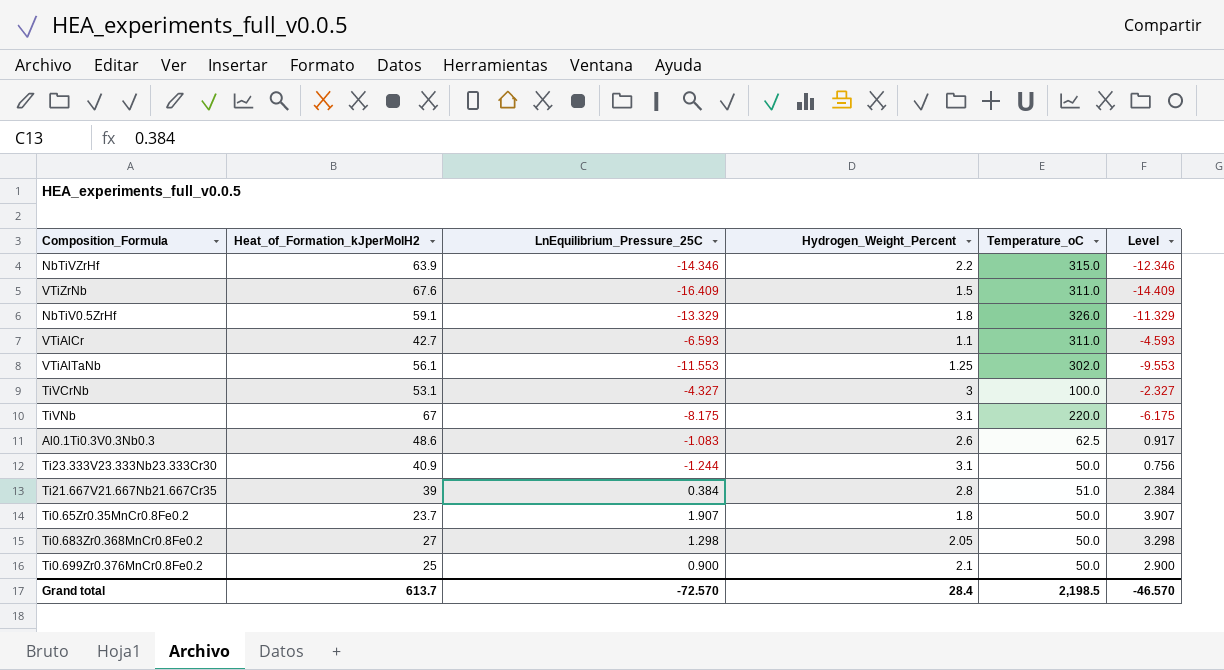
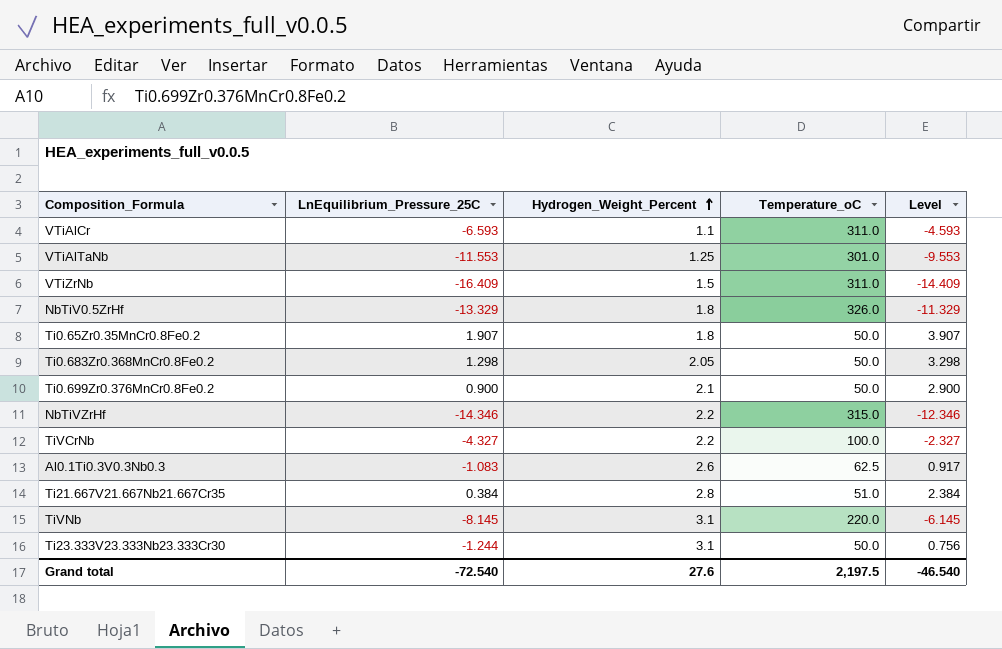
row order: none -> Hydrogen_Weight_Percent ascending
column Heat_of_Formation_kJperMolH2 | position: 2 -> none
VTiAlTaNb | Temperature_oC: 302.0 -> 301.0
TiVCrNb | Hydrogen_Weight_Percent: 3 -> 2.2
TiVNb | LnEquilibrium_Pressure_25C: -8.175 -> -8.145
TiVNb | Level: -6.175 -> -6.145
Grand total | LnEquilibrium_Pressure_25C: -72.570 -> -72.540
Grand total | Hydrogen_Weight_Percent: 28.4 -> 27.6
Grand total | Temperature_oC: 2,198.5 -> 2,197.5
Grand total | Level: -46.570 -> -46.540

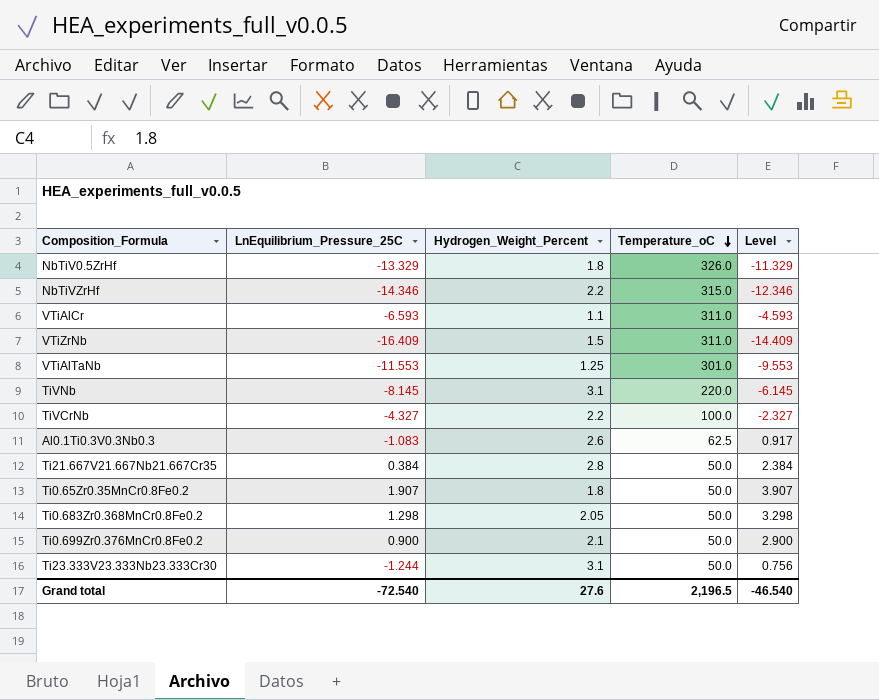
row order: Hydrogen_Weight_Percent ascending -> Temperature_oC descending
Ti21.667V21.667Nb21.667Cr35 | Temperature_oC: 51.0 -> 50.0
Grand total | Temperature_oC: 2,197.5 -> 2,196.5

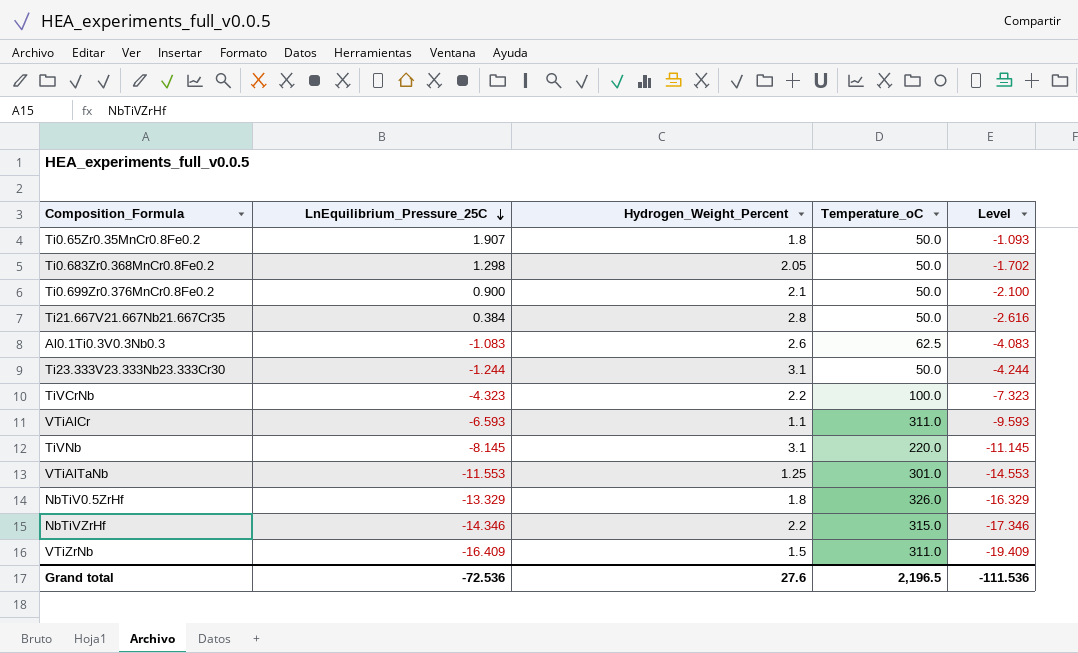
row order: Temperature_oC descending -> LnEquilibrium_Pressure_25C descending
column Level | formula: [LnEquilibrium_Pressure_25C] + 2 -> [LnEquilibrium_Pressure_25C] - 3
TiVCrNb | LnEquilibrium_Pressure_25C: -4.327 -> -4.323
Grand total | LnEquilibrium_Pressure_25C: -72.540 -> -72.536
Grand total | Level: -46.540 -> -111.536

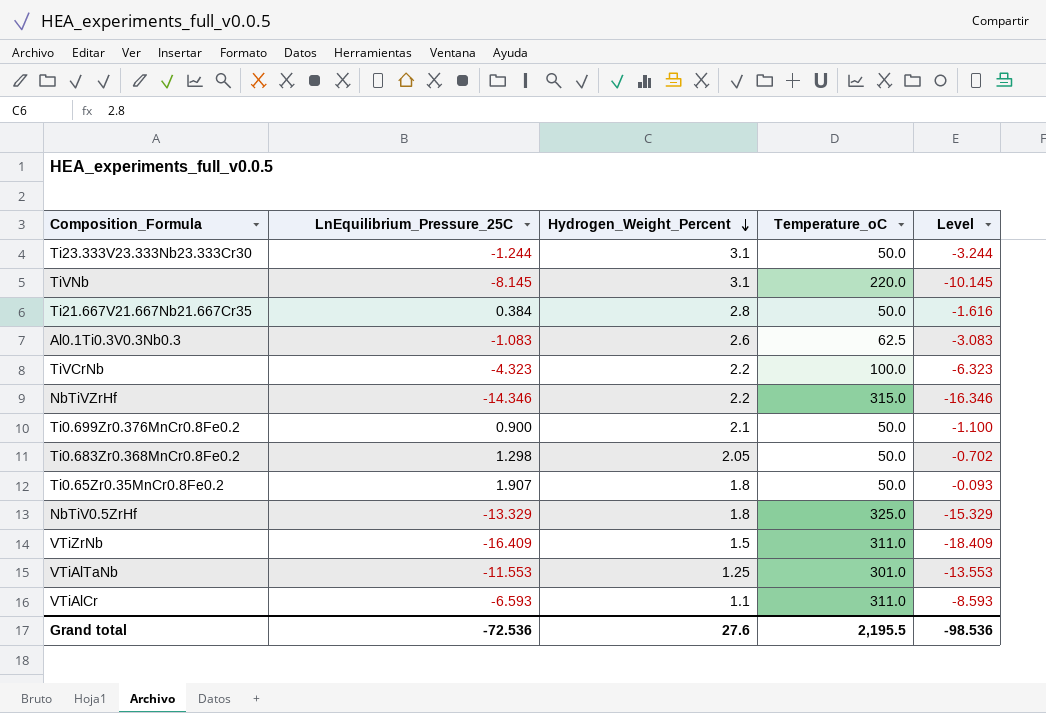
row order: LnEquilibrium_Pressure_25C descending -> Hydrogen_Weight_Percent descending
column Level | formula: [LnEquilibrium_Pressure_25C] - 3 -> [LnEquilibrium_Pressure_25C] - 2
NbTiV0.5ZrHf | Temperature_oC: 326.0 -> 325.0
Grand total | Temperature_oC: 2,196.5 -> 2,195.5
Grand total | Level: -111.536 -> -98.536

